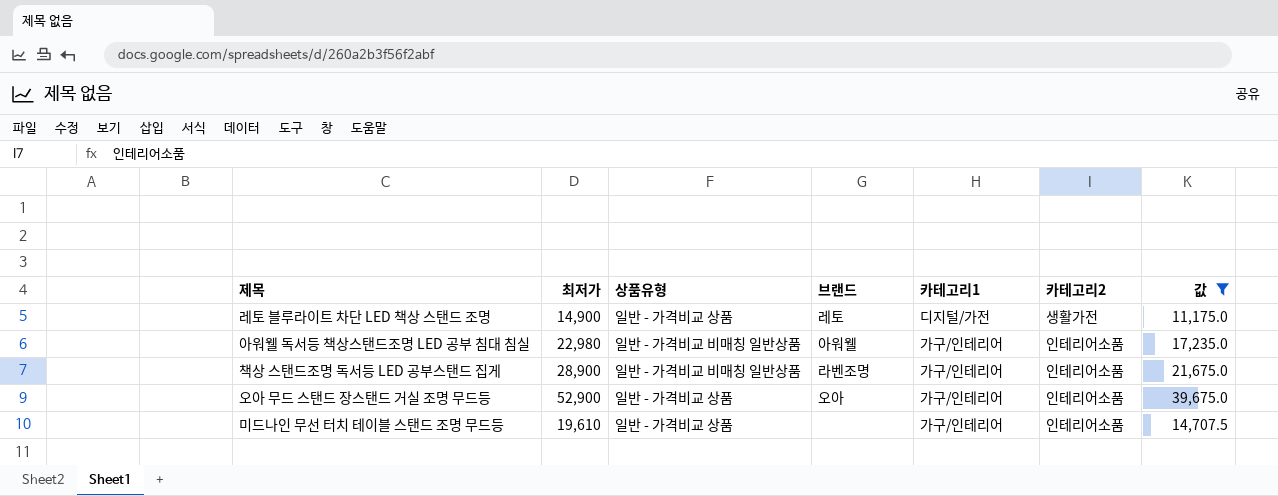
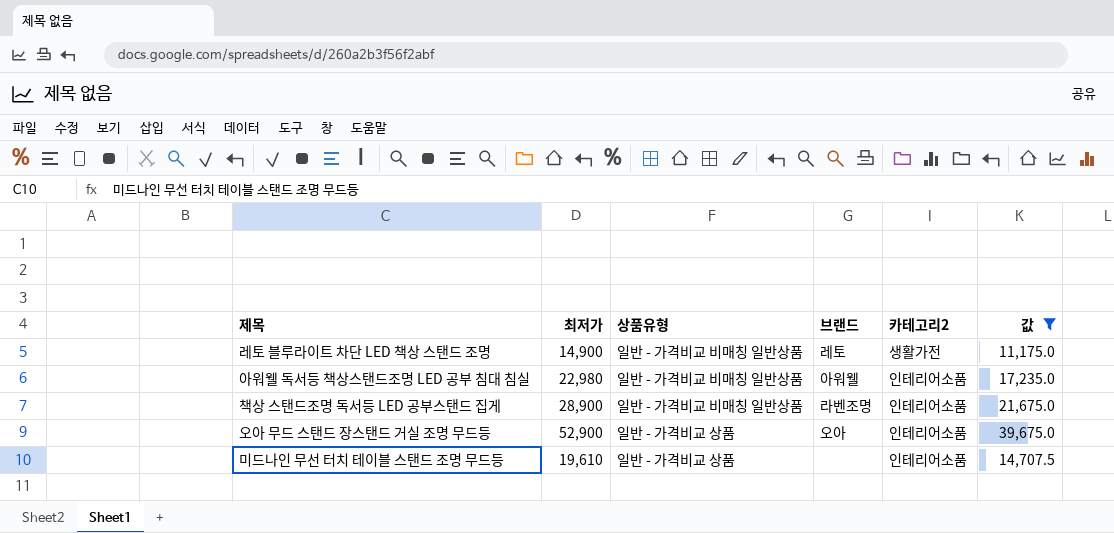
column 카테고리1 | position: 5 -> none
레토 블루라이트 차단 LED 책상 스탠드 조명 | 상품유형: 일반 - 가격비교 상품 -> 일반 - 가격비교 비매칭 일반상품

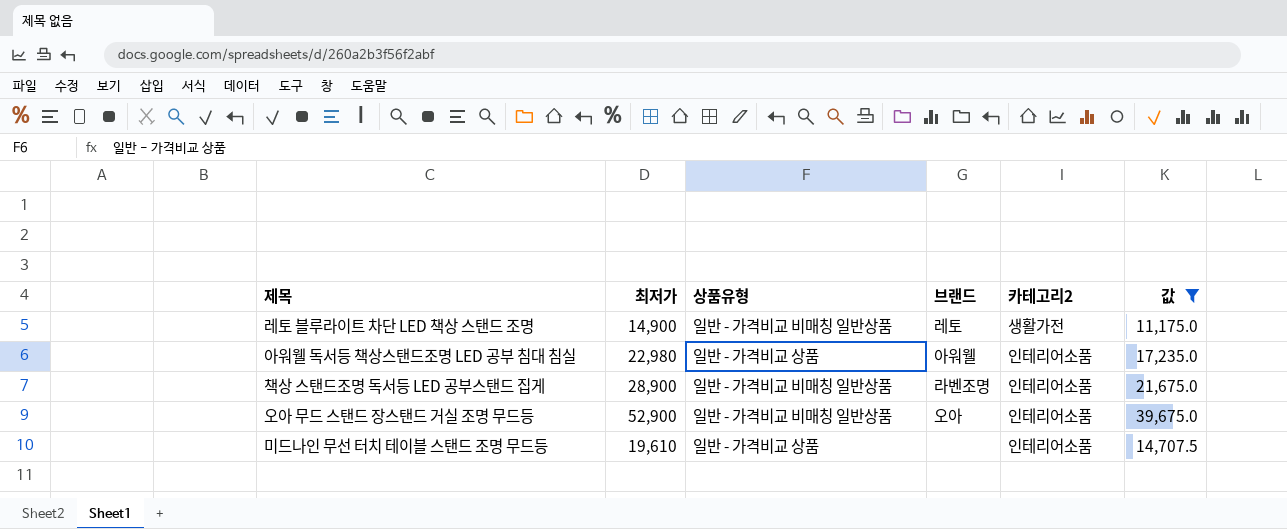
아워웰 독서등 책상스탠드조명 LED 공부 침대 침실 | 상품유형: 일반 - 가격비교 비매칭 일반상품 -> 일반 - 가격비교 상품
오아 무드 스탠드 장스탠드 거실 조명 무드등 | 상품유형: 일반 - 가격비교 상품 -> 일반 - 가격비교 비매칭 일반상품

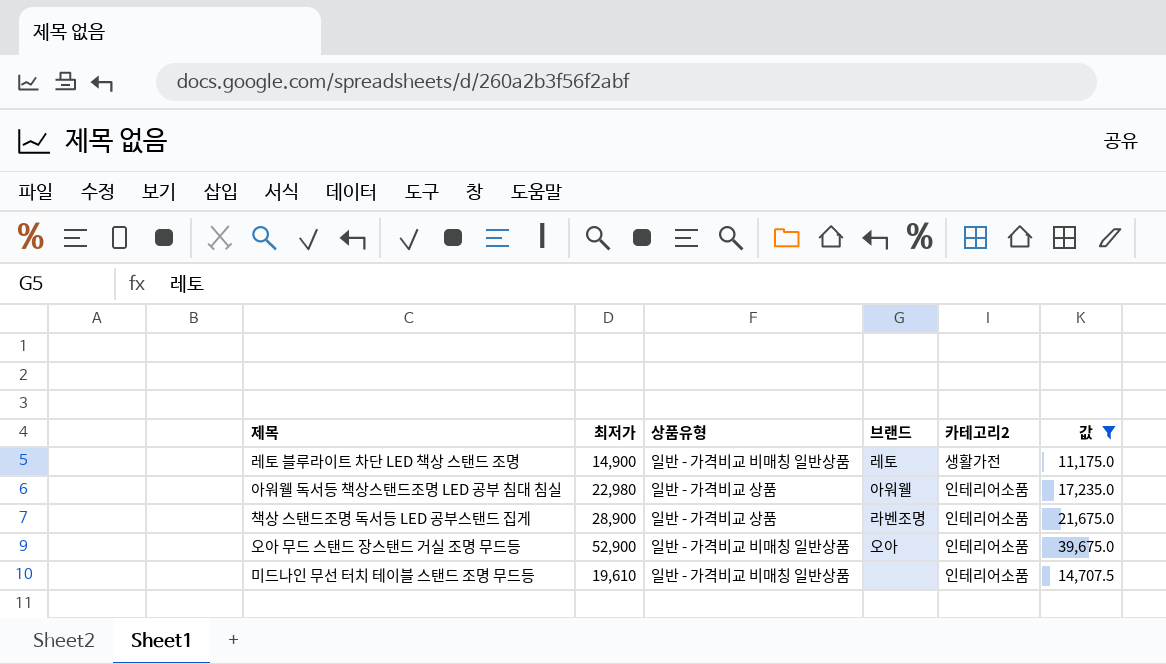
책상 스탠드조명 독서등 LED 공부스탠드 집게 | 상품유형: 일반 - 가격비교 비매칭 일반상품 -> 일반 - 가격비교 상품
미드나인 무선 터치 테이블 스탠드 조명 무드등 | 상품유형: 일반 - 가격비교 상품 -> 일반 - 가격비교 비매칭 일반상품

